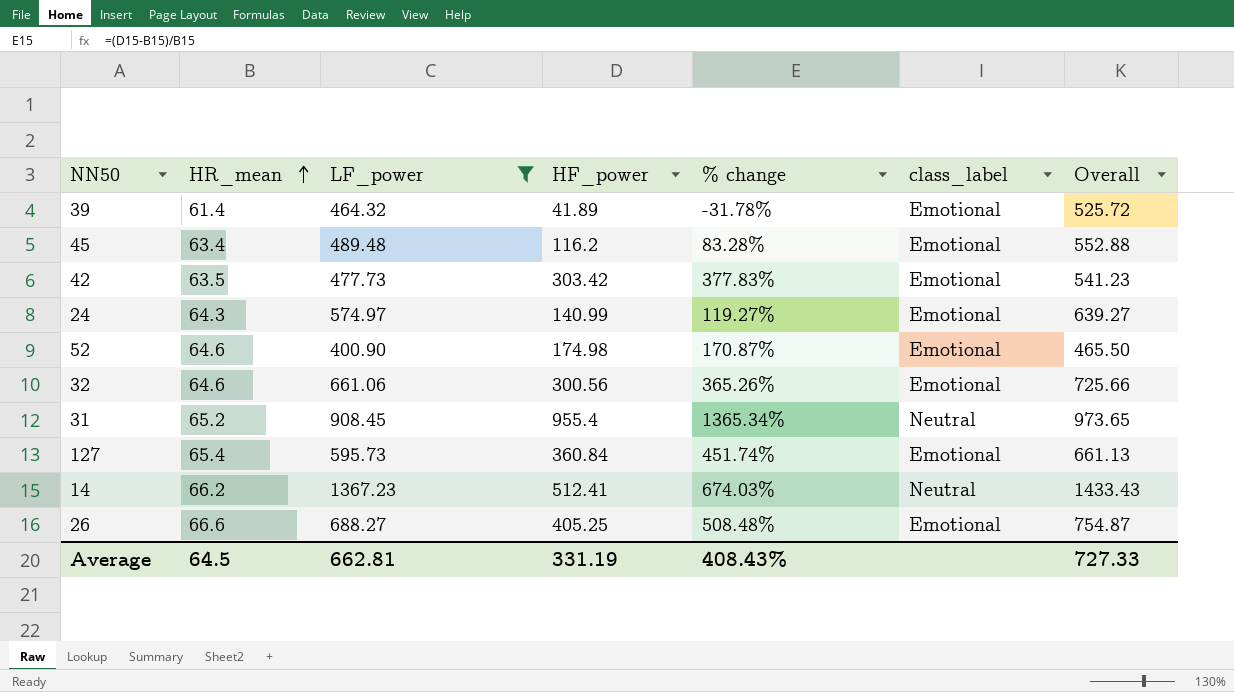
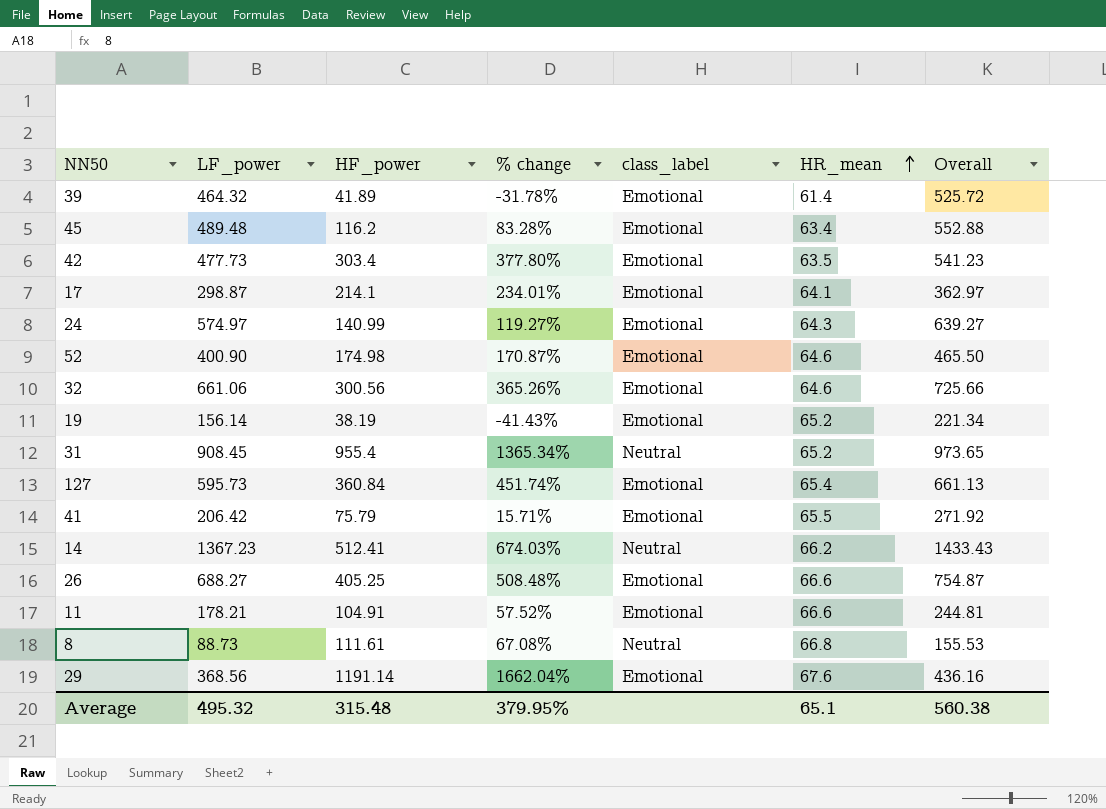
filter: LF_power >= 400.90 -> none
column HR_mean | position: 2 -> 6
42 | HF_power: 303.42 -> 303.4
42 | % change: 377.83% -> 377.80%
Average | LF_power: 662.81 -> 495.32
Average | HF_power: 331.19 -> 315.48
Average | % change: 408.43% -> 379.95%
Average | HR_mean: 64.5 -> 65.1
Average | Overall: 727.33 -> 560.38

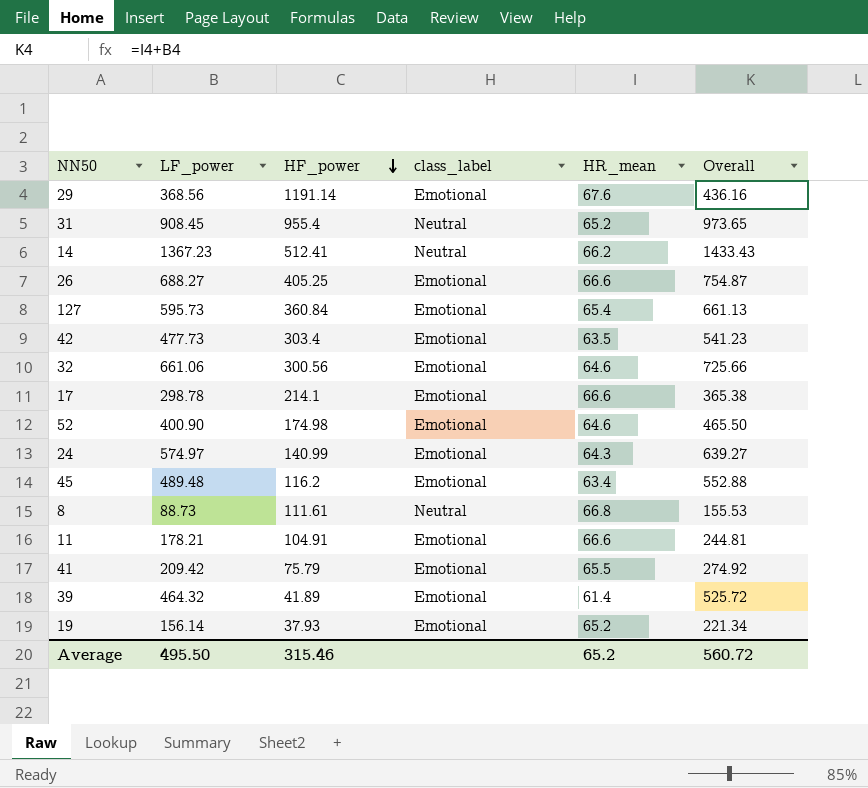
row order: HR_mean ascending -> HF_power descending
column % change | formula: ([HF_power] - [HR_mean]) / [HR_mean] -> none
17 | LF_power: 298.87 -> 298.78
17 | HR_mean: 64.1 -> 66.6
17 | Overall: 362.97 -> 365.38
41 | LF_power: 206.42 -> 209.42
41 | Overall: 271.92 -> 274.92
19 | HF_power: 38.19 -> 37.93
Average | LF_power: 495.32 -> 495.50
Average | HF_power: 315.48 -> 315.46
Average | HR_mean: 65.1 -> 65.2
Average | Overall: 560.38 -> 560.72

